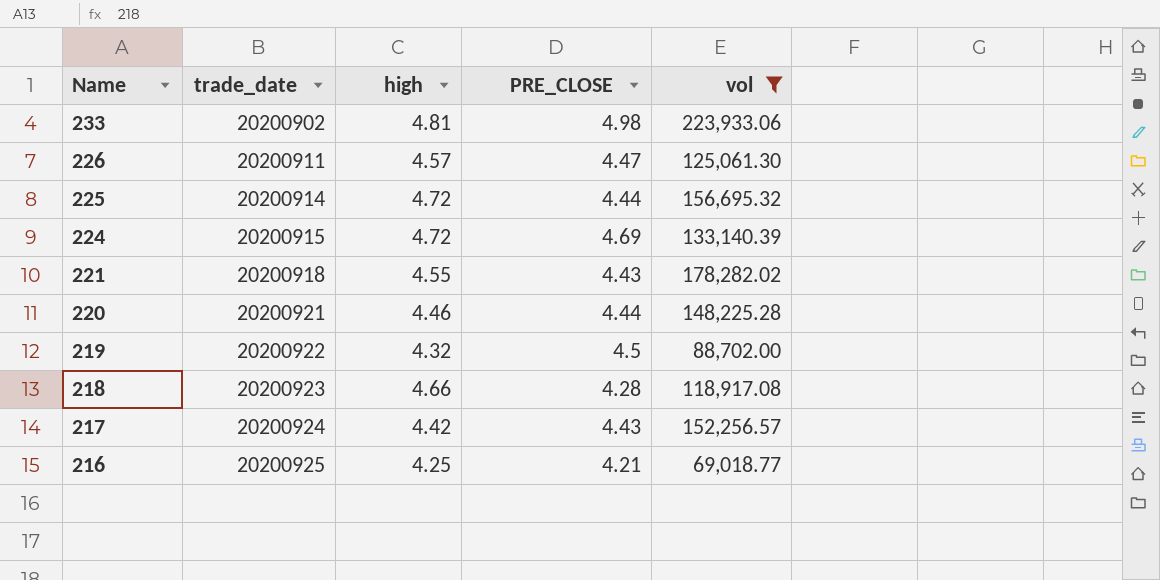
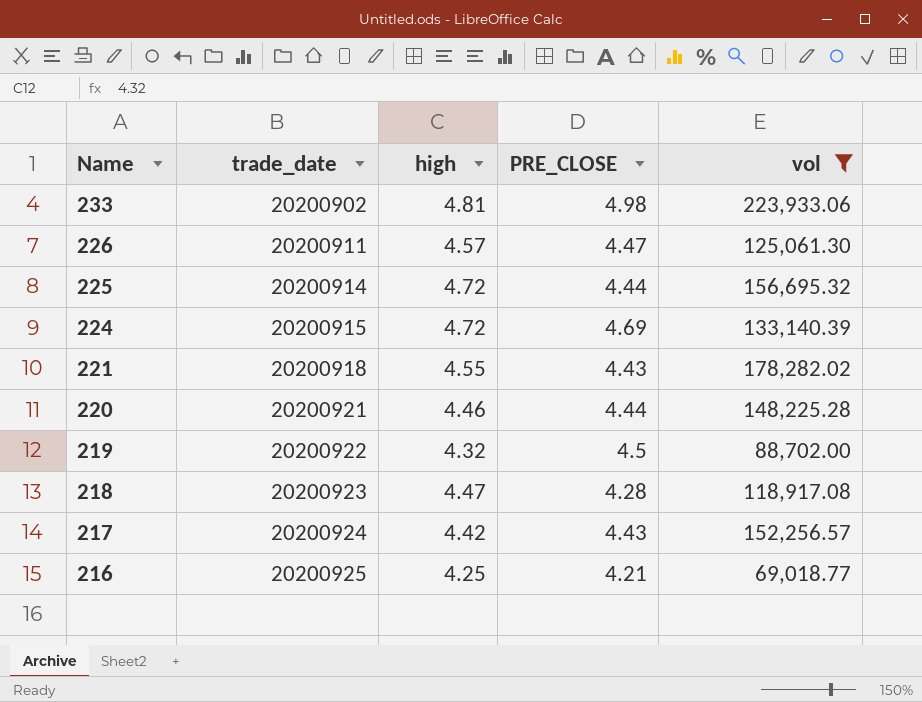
218 | high: 4.66 -> 4.47

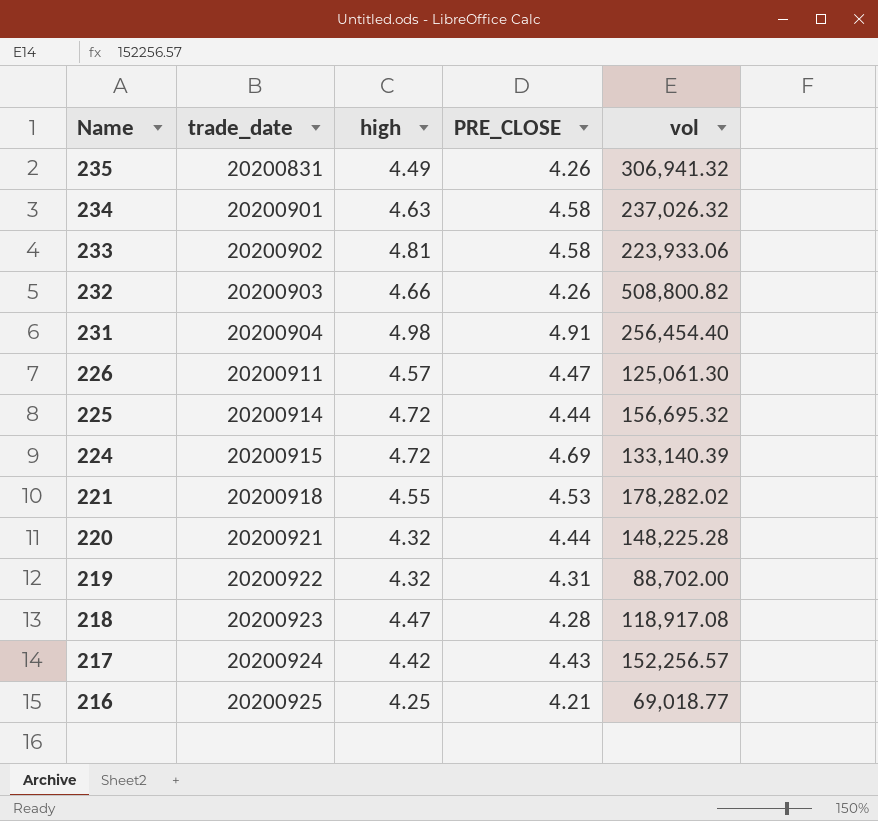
filter: vol <= 223,933.06 -> none
233 | PRE_CLOSE: 4.98 -> 4.58
221 | PRE_CLOSE: 4.43 -> 4.53
220 | high: 4.46 -> 4.32
219 | PRE_CLOSE: 4.5 -> 4.31

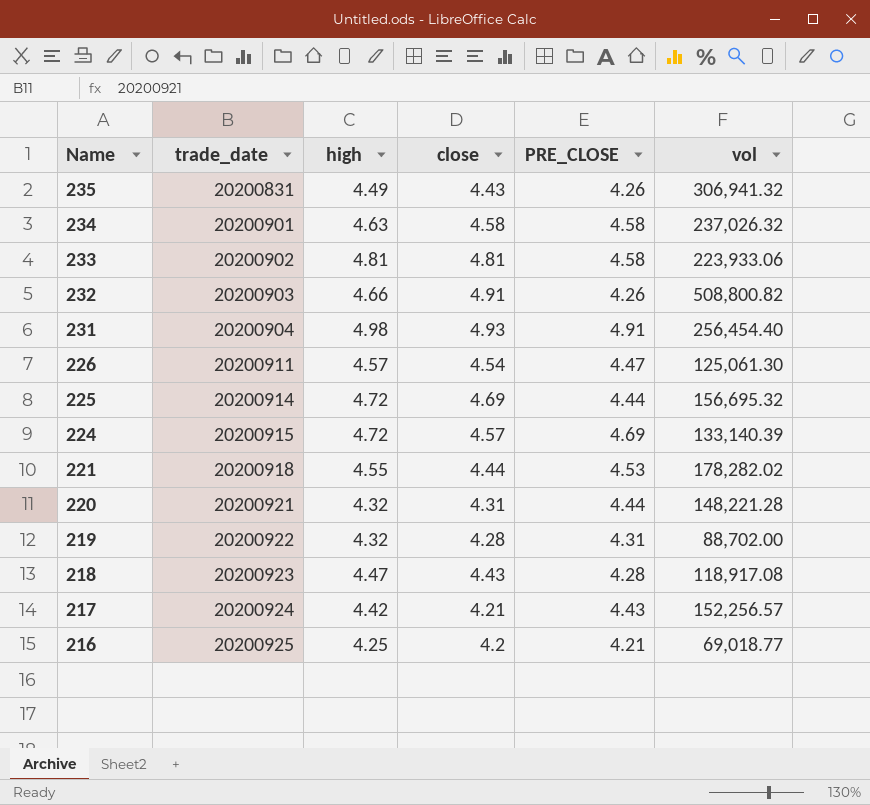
column close | position: none -> 4
220 | vol: 148,225.28 -> 148,221.28

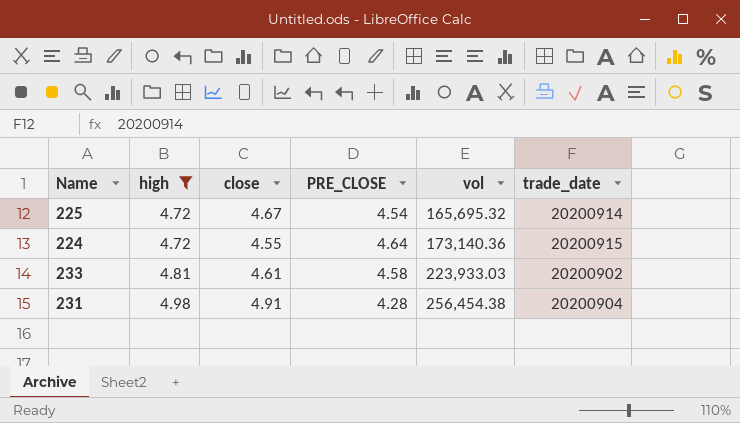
filter: none -> high >= 4.72
row order: Name descending -> high ascending
column trade_date | position: 2 -> 6
225 | close: 4.69 -> 4.67
225 | PRE_CLOSE: 4.44 -> 4.54
225 | vol: 156,695.32 -> 165,695.32
224 | close: 4.57 -> 4.55
224 | PRE_CLOSE: 4.69 -> 4.64
224 | vol: 133,140.39 -> 173,140.36
233 | close: 4.81 -> 4.61
233 | vol: 223,933.06 -> 223,933.03
231 | close: 4.93 -> 4.91
231 | PRE_CLOSE: 4.91 -> 4.28
231 | vol: 256,454.40 -> 256,454.38

